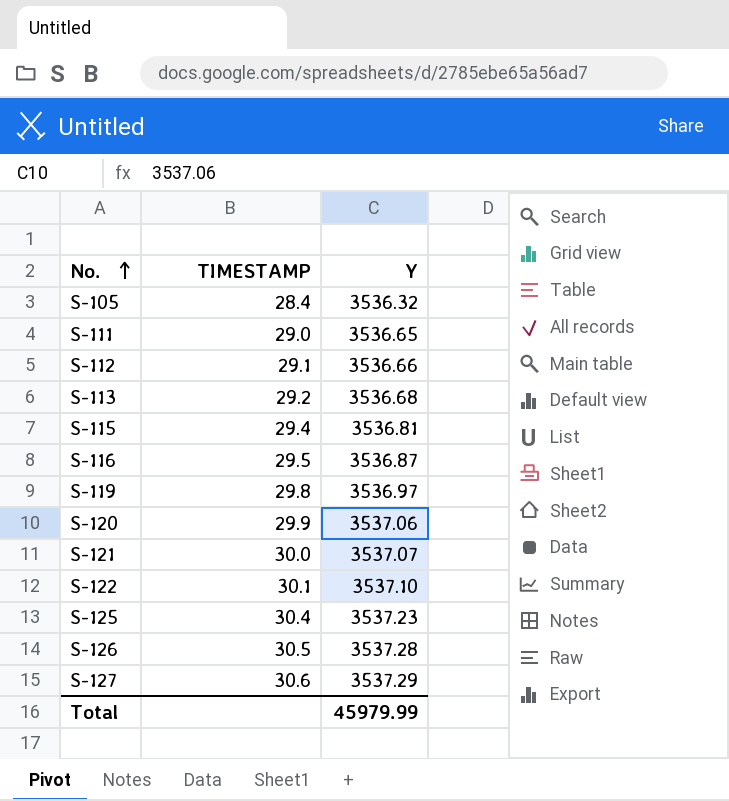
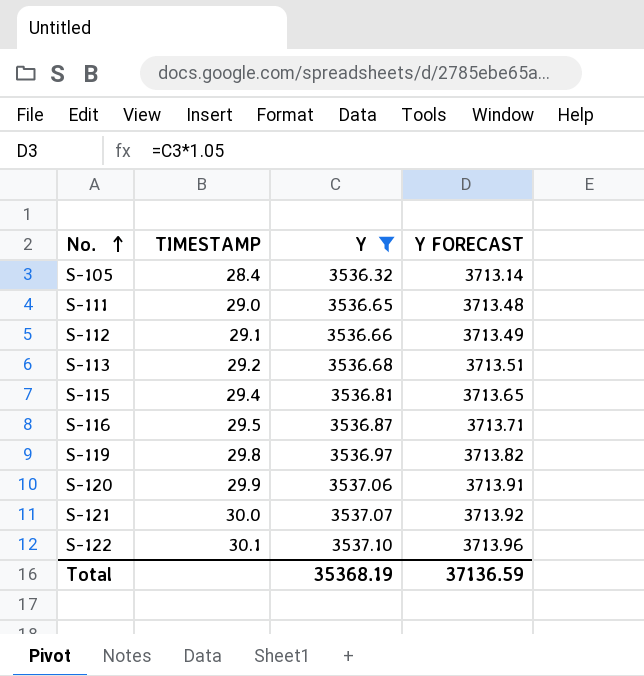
filter: none -> Y <= 3537.10
column Y FORECAST | formula: none -> [Y] * 1.05
Total | Y: 45979.99 -> 35368.19

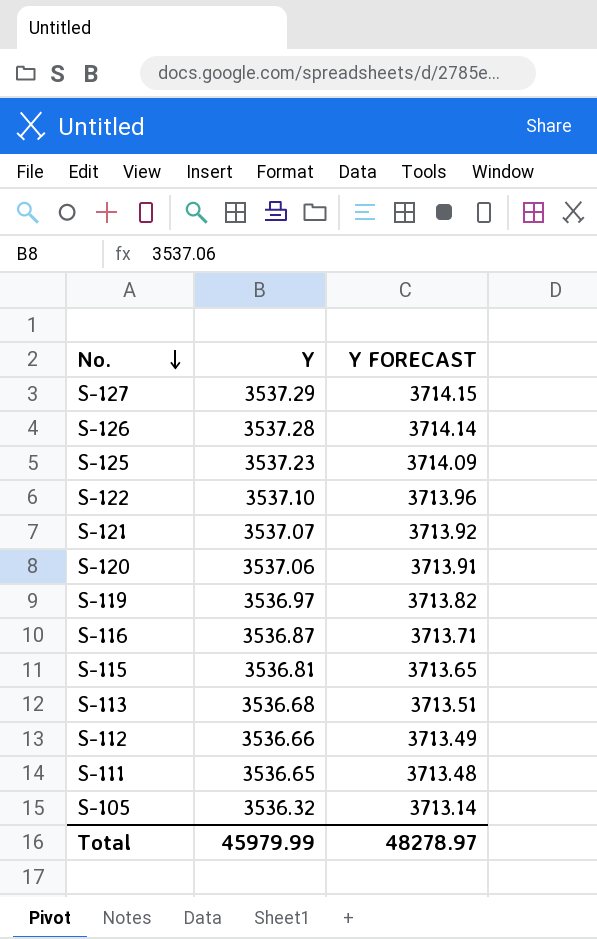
filter: Y <= 3537.10 -> none
row order: No. ascending -> No. descending
column TIMESTAMP | position: 2 -> none
Total | Y: 35368.19 -> 45979.99
Total | Y FORECAST: 37136.59 -> 48278.97

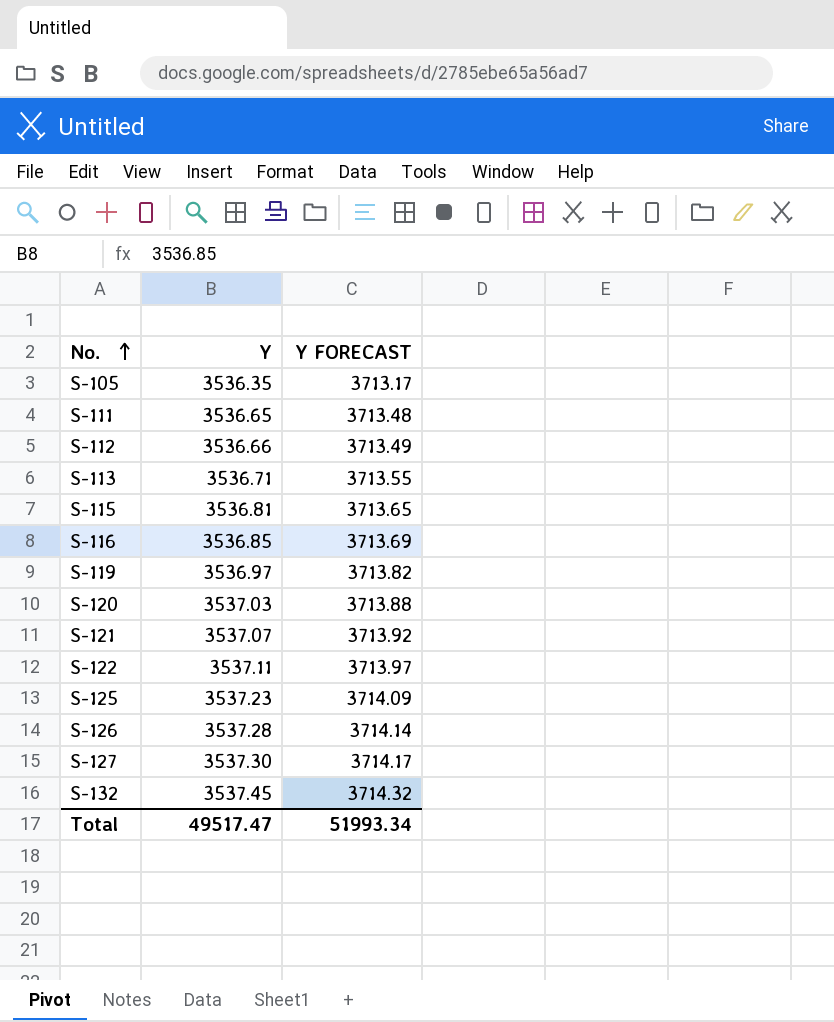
row order: No. descending -> No. ascending
S-105 | Y: 3536.32 -> 3536.35
S-105 | Y FORECAST: 3713.14 -> 3713.17
S-113 | Y: 3536.68 -> 3536.71
S-113 | Y FORECAST: 3713.51 -> 3713.55
S-116 | Y: 3536.87 -> 3536.85
S-116 | Y FORECAST: 3713.71 -> 3713.69
S-120 | Y: 3537.06 -> 3537.03
S-120 | Y FORECAST: 3713.91 -> 3713.88
S-122 | Y: 3537.10 -> 3537.11
S-122 | Y FORECAST: 3713.96 -> 3713.97
S-127 | Y: 3537.29 -> 3537.30
S-127 | Y FORECAST: 3714.15 -> 3714.17
row S-132: none -> 3537.45 | 3714.32
Total | Y: 45979.99 -> 49517.47
Total | Y FORECAST: 48278.97 -> 51993.34

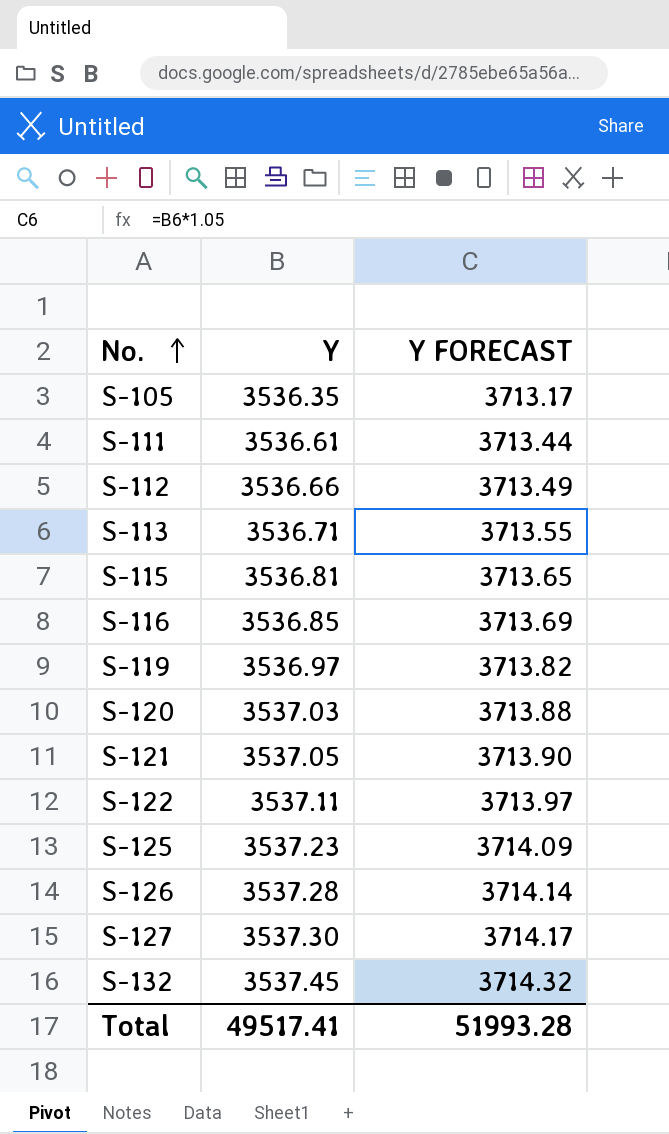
S-111 | Y: 3536.65 -> 3536.61
S-111 | Y FORECAST: 3713.48 -> 3713.44
S-121 | Y: 3537.07 -> 3537.05
S-121 | Y FORECAST: 3713.92 -> 3713.90
Total | Y: 49517.47 -> 49517.41
Total | Y FORECAST: 51993.34 -> 51993.28

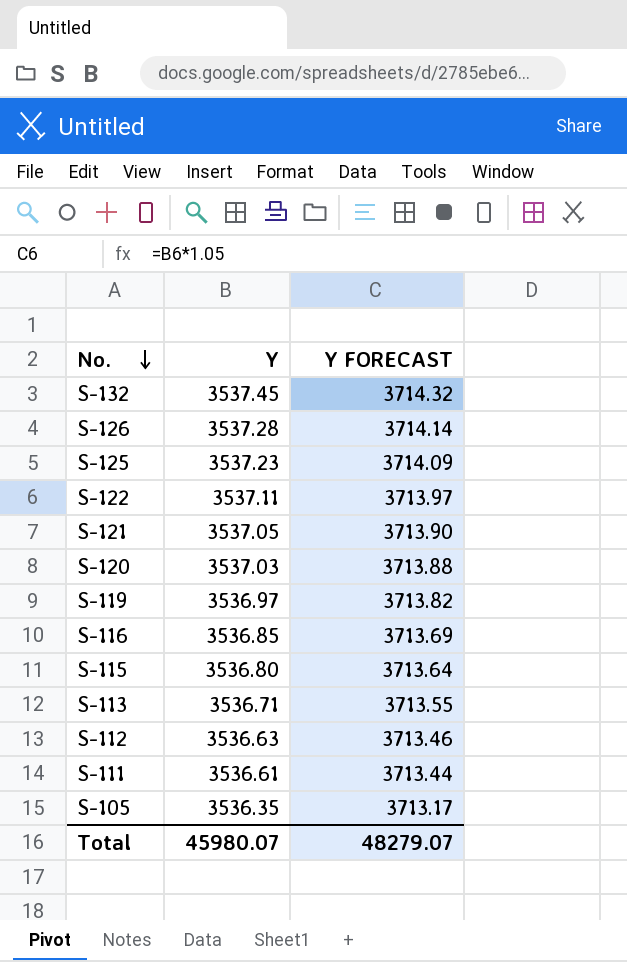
row order: No. ascending -> No. descending
row S-127: 3537.30 | 3714.17 -> none
S-115 | Y: 3536.81 -> 3536.80
S-115 | Y FORECAST: 3713.65 -> 3713.64
S-112 | Y: 3536.66 -> 3536.63
S-112 | Y FORECAST: 3713.49 -> 3713.46
Total | Y: 49517.41 -> 45980.07
Total | Y FORECAST: 51993.28 -> 48279.07

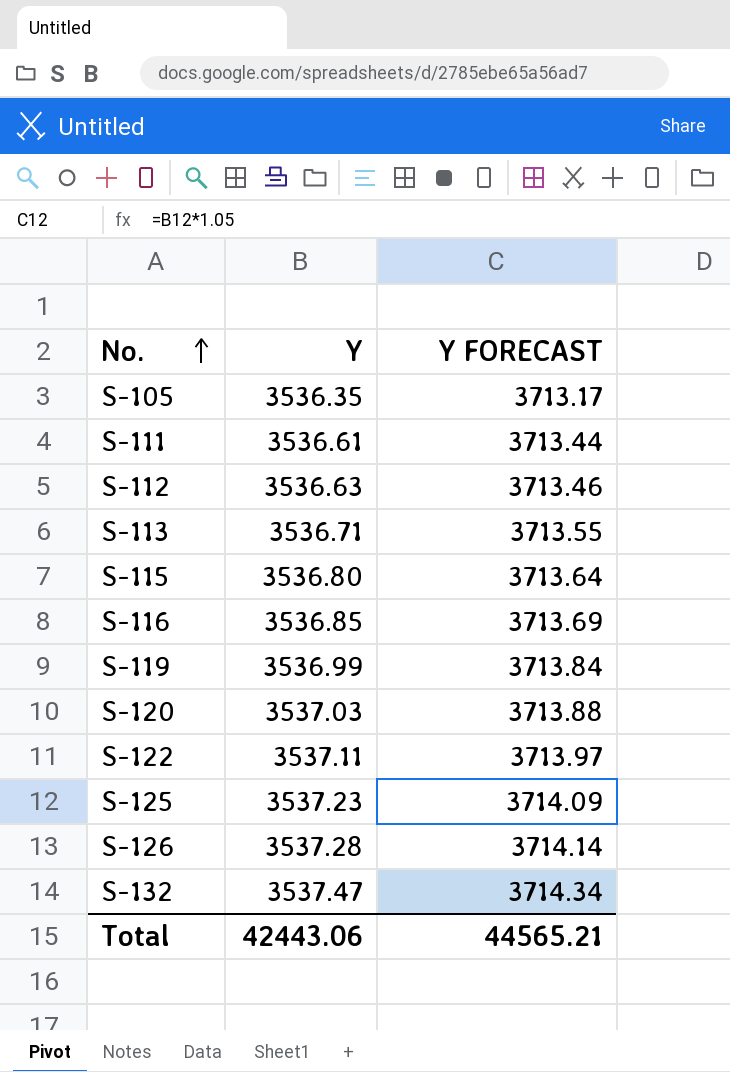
row order: No. descending -> No. ascending
row S-121: 3537.05 | 3713.90 -> none
S-119 | Y: 3536.97 -> 3536.99
S-119 | Y FORECAST: 3713.82 -> 3713.84
S-132 | Y: 3537.45 -> 3537.47
S-132 | Y FORECAST: 3714.32 -> 3714.34
Total | Y: 45980.07 -> 42443.06
Total | Y FORECAST: 48279.07 -> 44565.21

